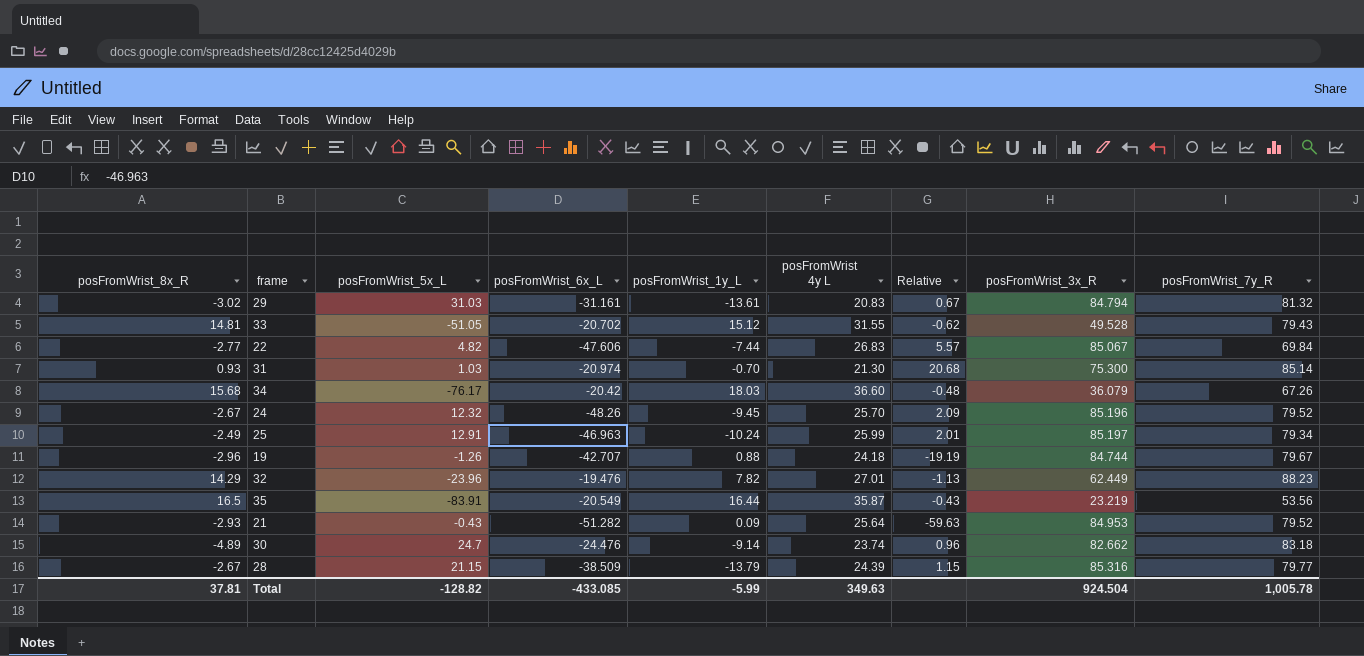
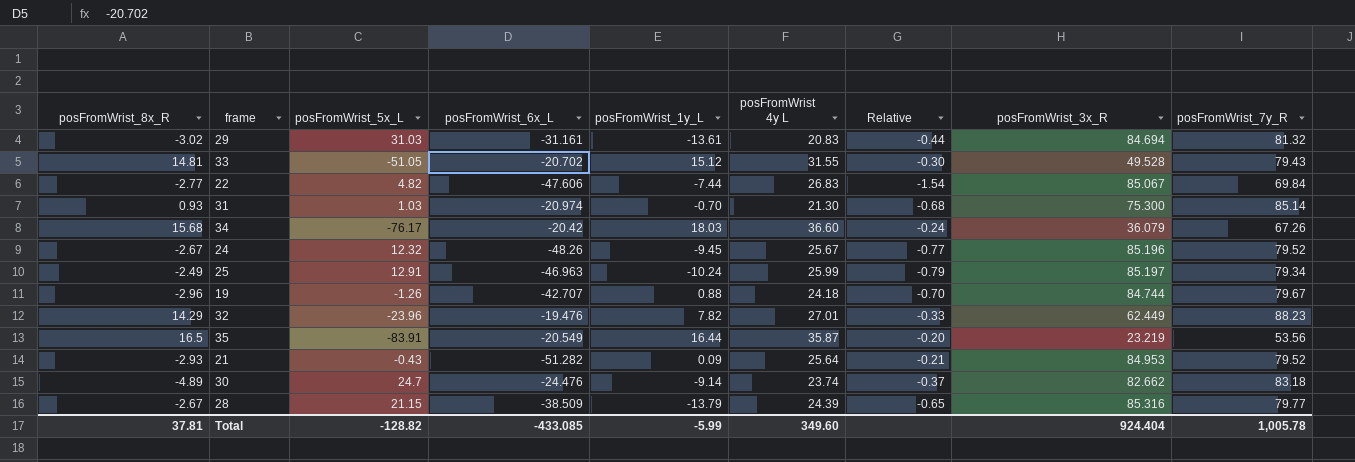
column Relative | formula: [posFromWrist 4y L] / [posFromWrist_5x_L] -> [posFromWrist_1y_L] / [posFromWrist_5x_L]
29 | posFromWrist_3x_R: 84.794 -> 84.694
24 | posFromWrist 4y L: 25.70 -> 25.67
Total | posFromWrist 4y L: 349.63 -> 349.60
Total | posFromWrist_3x_R: 924.504 -> 924.404

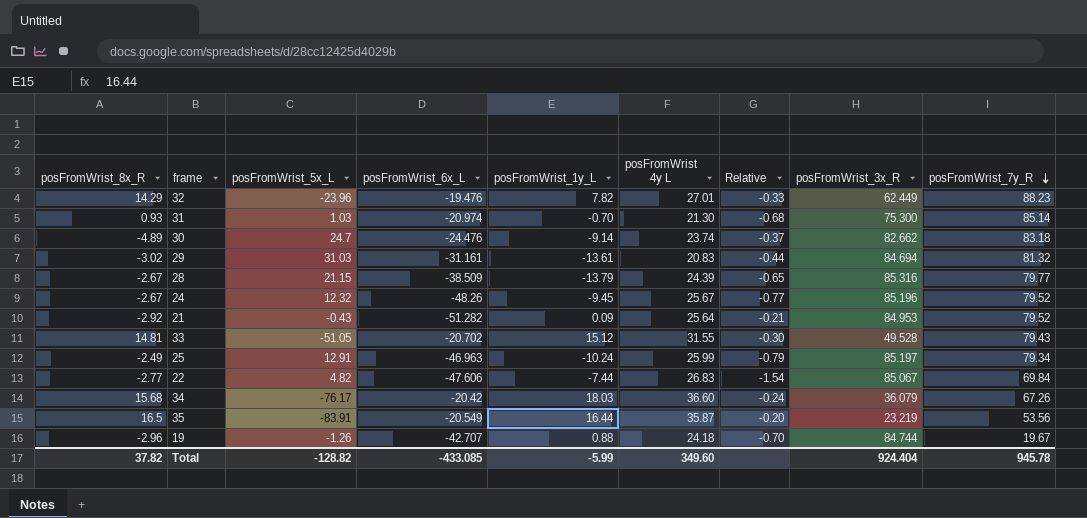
row order: none -> posFromWrist_7y_R descending
21 | posFromWrist_8x_R: -2.93 -> -2.92
19 | posFromWrist_7y_R: 79.67 -> 19.67
Total | posFromWrist_8x_R: 37.81 -> 37.82
Total | posFromWrist_7y_R: 1,005.78 -> 945.78

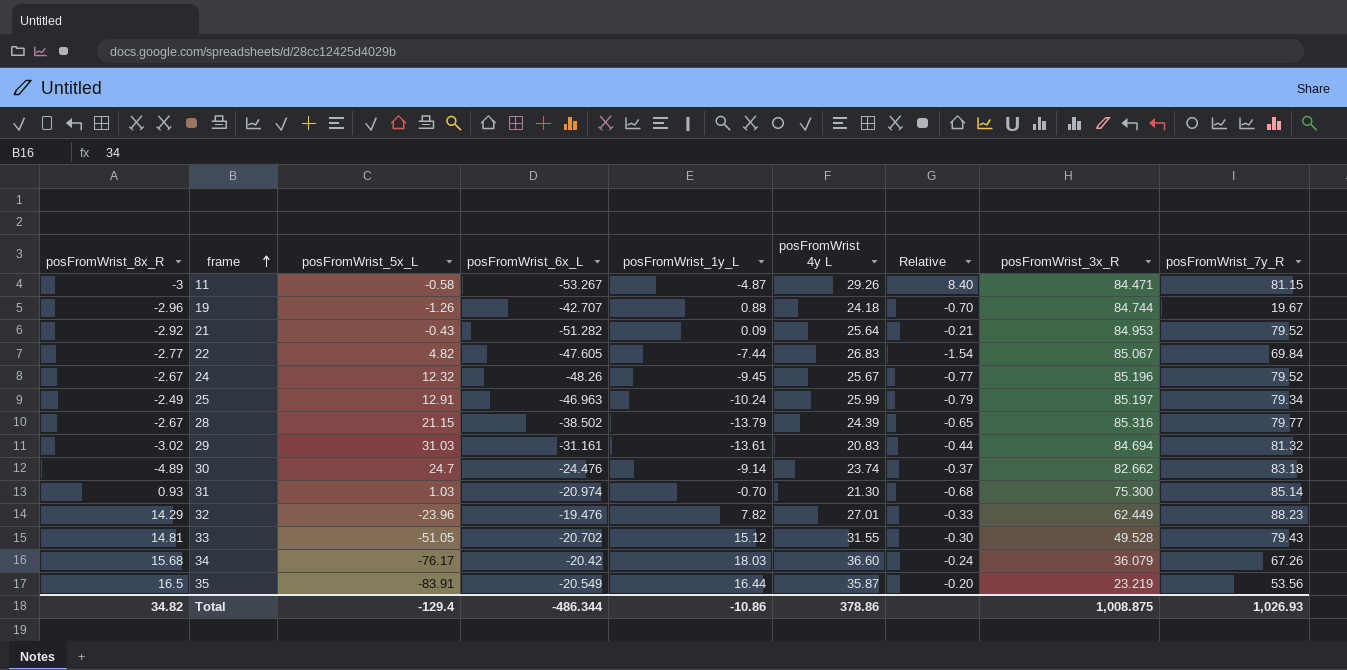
row order: posFromWrist_7y_R descending -> frame ascending
row 11: none -> -3 | -0.58 | -53.267 | -4.87 | 29.26 | 8.40 | 84.471 | 81.15
22 | posFromWrist_6x_L: -47.606 -> -47.605
28 | posFromWrist_6x_L: -38.509 -> -38.502
Total | posFromWrist_8x_R: 37.82 -> 34.82
Total | posFromWrist_5x_L: -128.82 -> -129.4
Total | posFromWrist_6x_L: -433.085 -> -486.344
Total | posFromWrist_1y_L: -5.99 -> -10.86
Total | posFromWrist 4y L: 349.60 -> 378.86
Total | posFromWrist_3x_R: 924.404 -> 1,008.875
Total | posFromWrist_7y_R: 945.78 -> 1,026.93

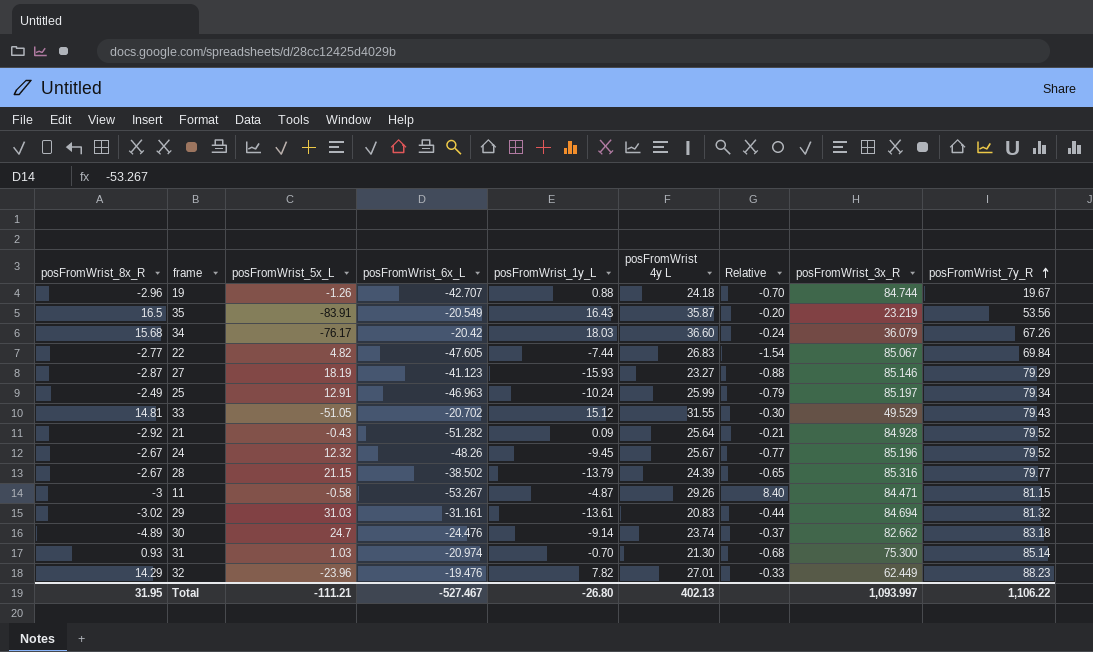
row order: frame ascending -> posFromWrist_7y_R ascending
35 | posFromWrist_1y_L: 16.44 -> 16.43
row 27: none -> -2.87 | 18.19 | -41.123 | -15.93 | 23.27 | -0.88 | 85.146 | 79.29
33 | posFromWrist_3x_R: 49.528 -> 49.529
21 | posFromWrist_3x_R: 84.953 -> 84.928
Total | posFromWrist_8x_R: 34.82 -> 31.95
Total | posFromWrist_5x_L: -129.4 -> -111.21
Total | posFromWrist_6x_L: -486.344 -> -527.467
Total | posFromWrist_1y_L: -10.86 -> -26.80
Total | posFromWrist 4y L: 378.86 -> 402.13
Total | posFromWrist_3x_R: 1,008.875 -> 1,093.997
Total | posFromWrist_7y_R: 1,026.93 -> 1,106.22

